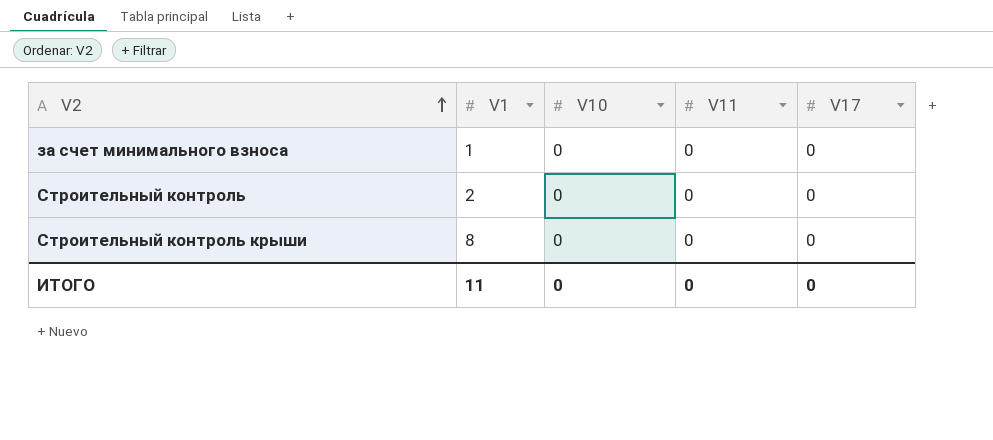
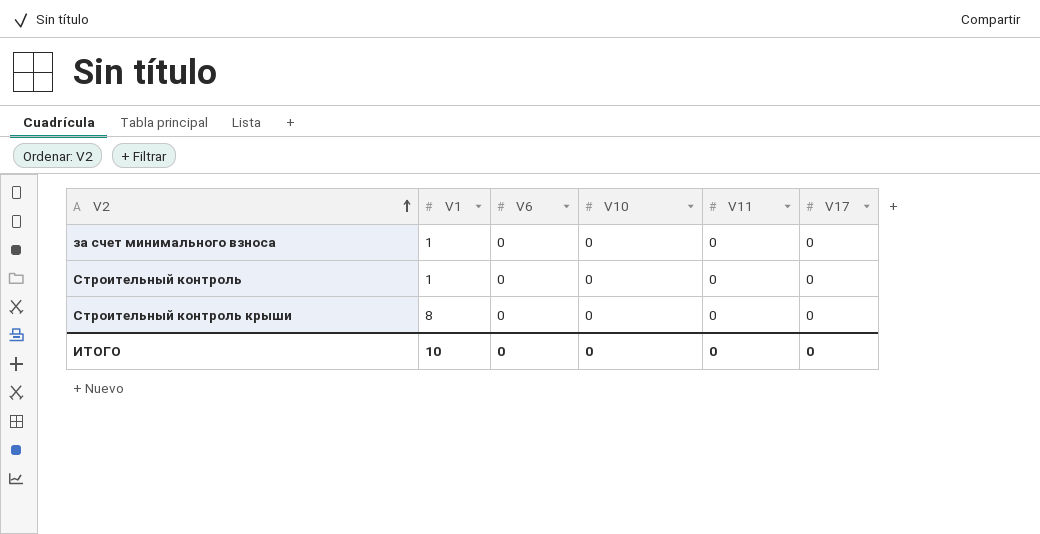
column V6 | position: none -> 3
Строительный контроль | V1: 2 -> 1
ИТОГО | V1: 11 -> 10

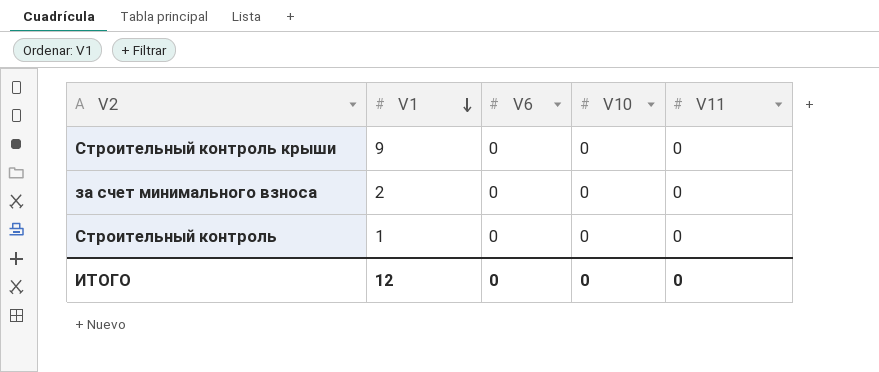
row order: V2 ascending -> V1 descending
column V17 | position: 6 -> none
Строительный контроль крыши | V1: 8 -> 9
за счет минимального взноса | V1: 1 -> 2
ИТОГО | V1: 10 -> 12

